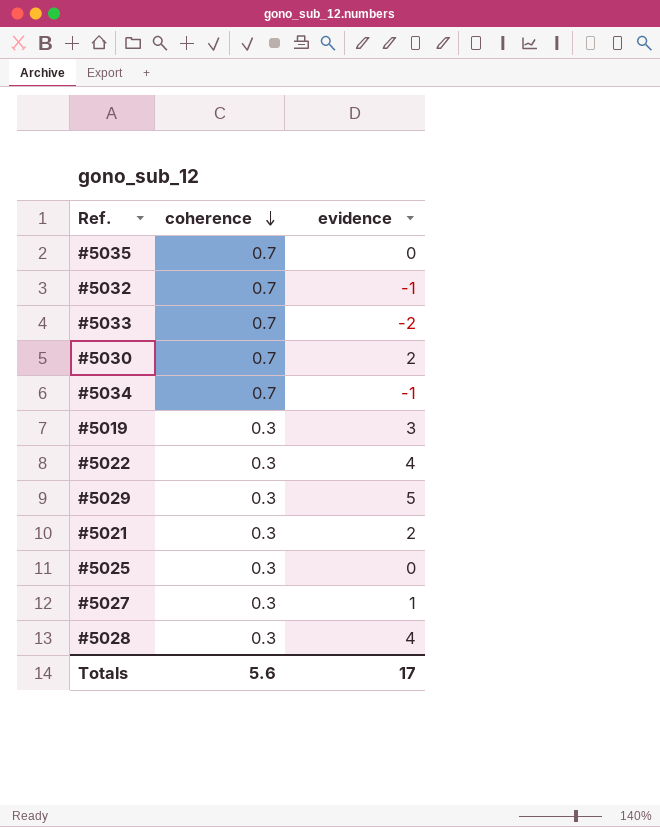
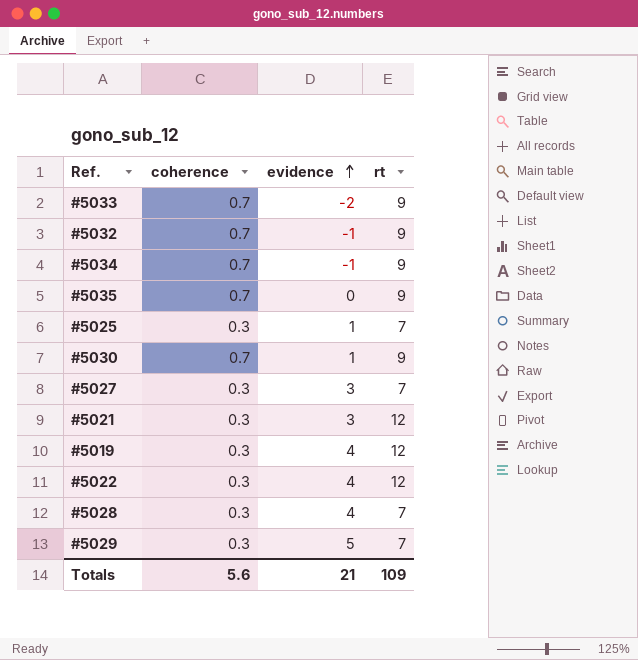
row order: coherence descending -> evidence ascending
column rt | position: none -> 4
#5025 | evidence: 0 -> 1
#5030 | evidence: 2 -> 1
#5027 | evidence: 1 -> 3
#5021 | evidence: 2 -> 3
#5019 | evidence: 3 -> 4
Totals | evidence: 17 -> 21

